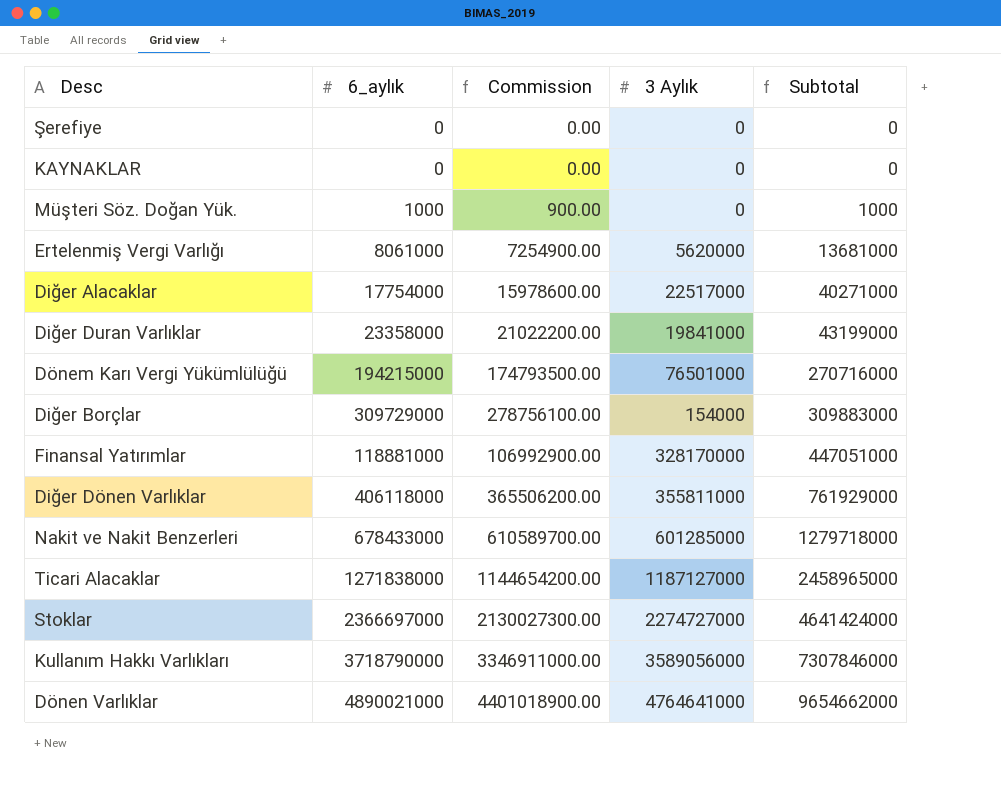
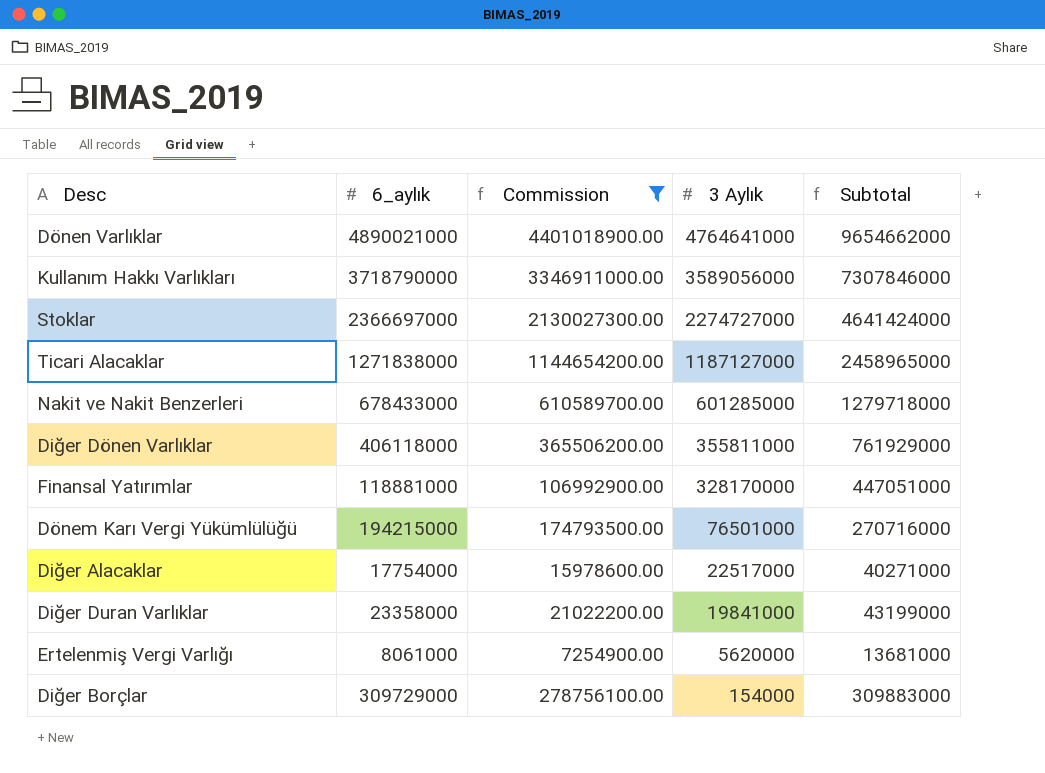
filter: none -> Commission >= 7254900.00
row order: Subtotal ascending -> 3 Aylık descending

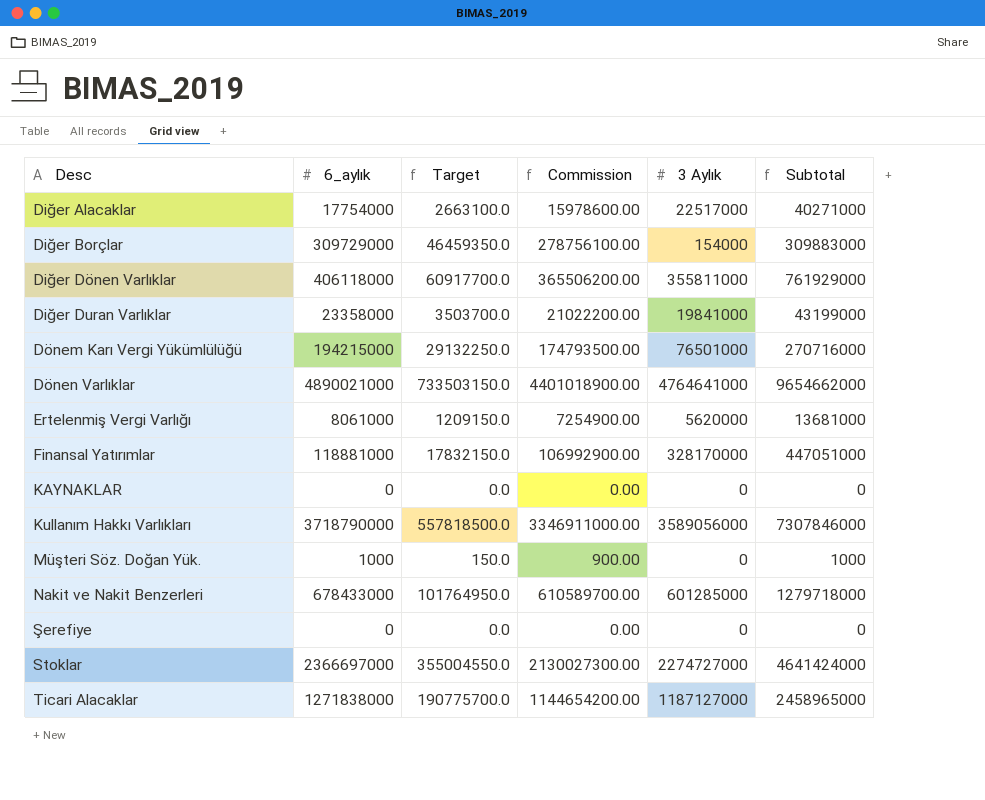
filter: Commission >= 7254900.00 -> none
row order: 3 Aylık descending -> Desc ascending
column Target | formula: none -> [6_aylık] * 0.15

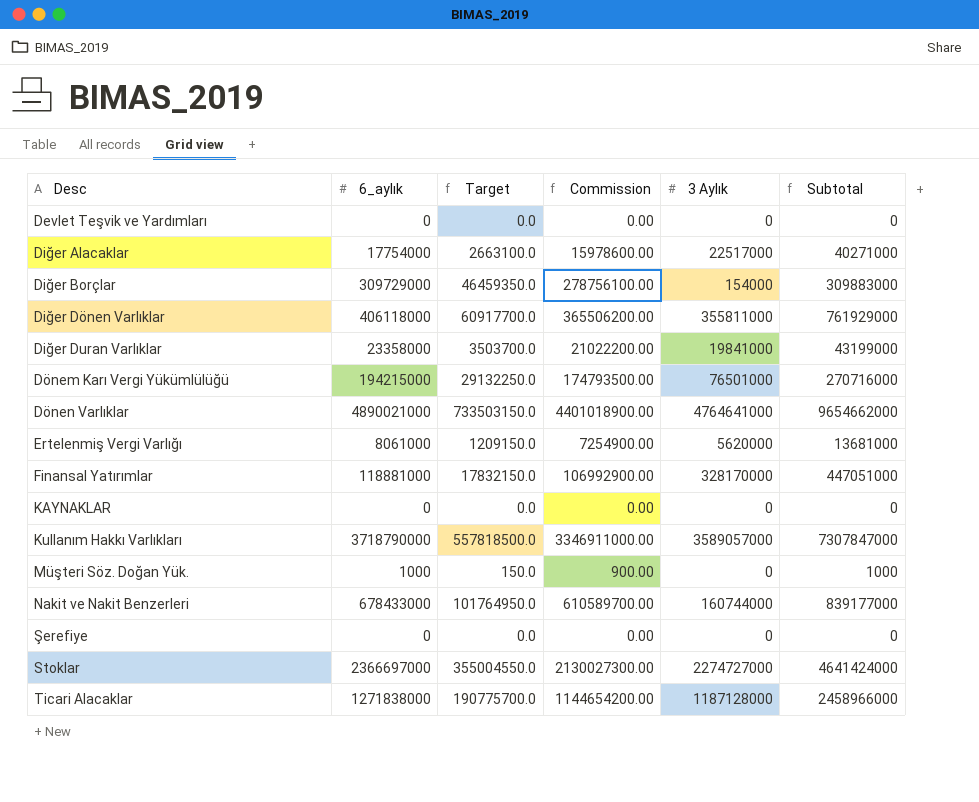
row Devlet Teşvik ve Yardımları: none -> 0 | 0.0 | 0.00 | 0 | 0
Kullanım Hakkı Varlıkları | 3 Aylık: 3589056000 -> 3589057000
Kullanım Hakkı Varlıkları | Subtotal: 7307846000 -> 7307847000
Nakit ve Nakit Benzerleri | 3 Aylık: 601285000 -> 160744000
Nakit ve Nakit Benzerleri | Subtotal: 1279718000 -> 839177000
Ticari Alacaklar | 3 Aylık: 1187127000 -> 1187128000
Ticari Alacaklar | Subtotal: 2458965000 -> 2458966000

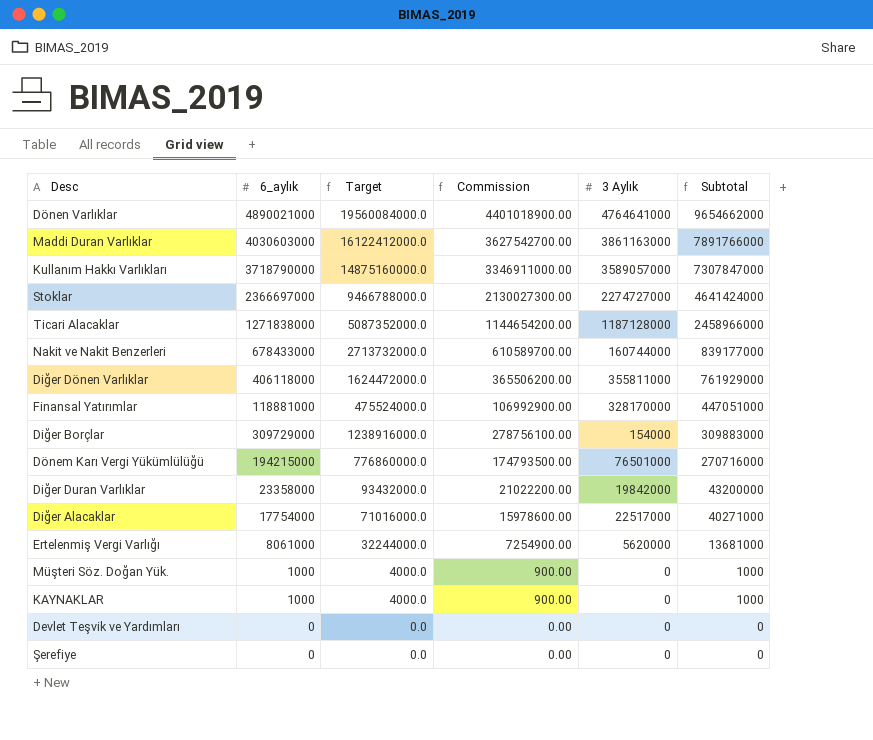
row order: Desc ascending -> Subtotal descending
column Target | formula: [6_aylık] * 0.15 -> [6_aylık] * 4
row Maddi Duran Varlıklar: none -> 4030603000 | 16122412000.0 | 3627542700.00 | 3861163000 | 7891766000
Diğer Duran Varlıklar | 3 Aylık: 19841000 -> 19842000
Diğer Duran Varlıklar | Subtotal: 43199000 -> 43200000
KAYNAKLAR | 6_aylık: 0 -> 1000
KAYNAKLAR | Commission: 0.00 -> 900.00
KAYNAKLAR | Subtotal: 0 -> 1000

